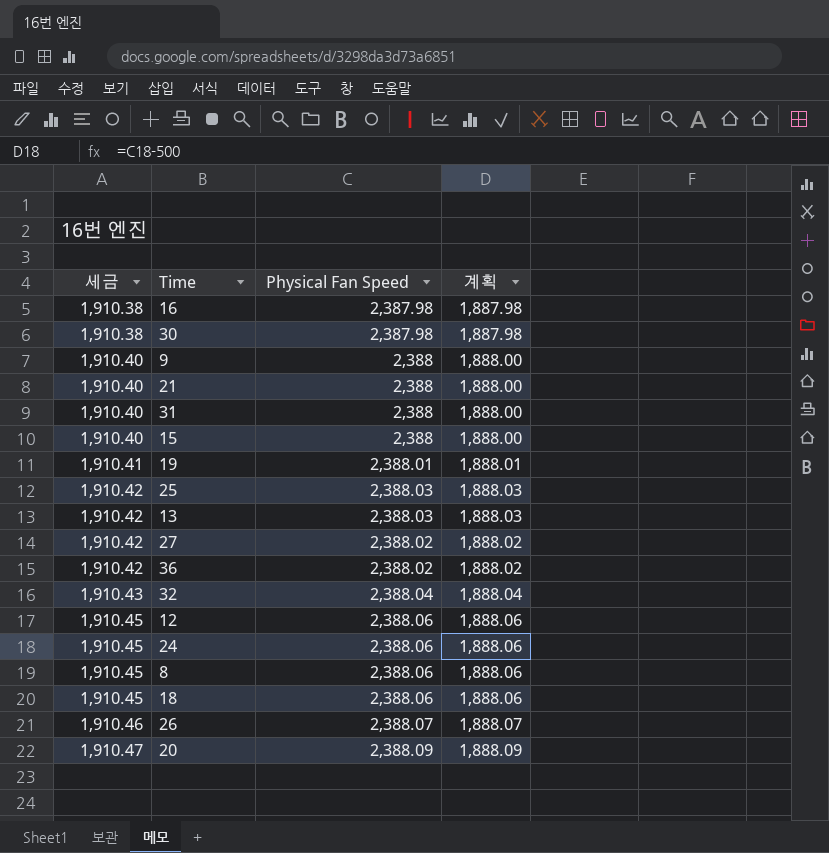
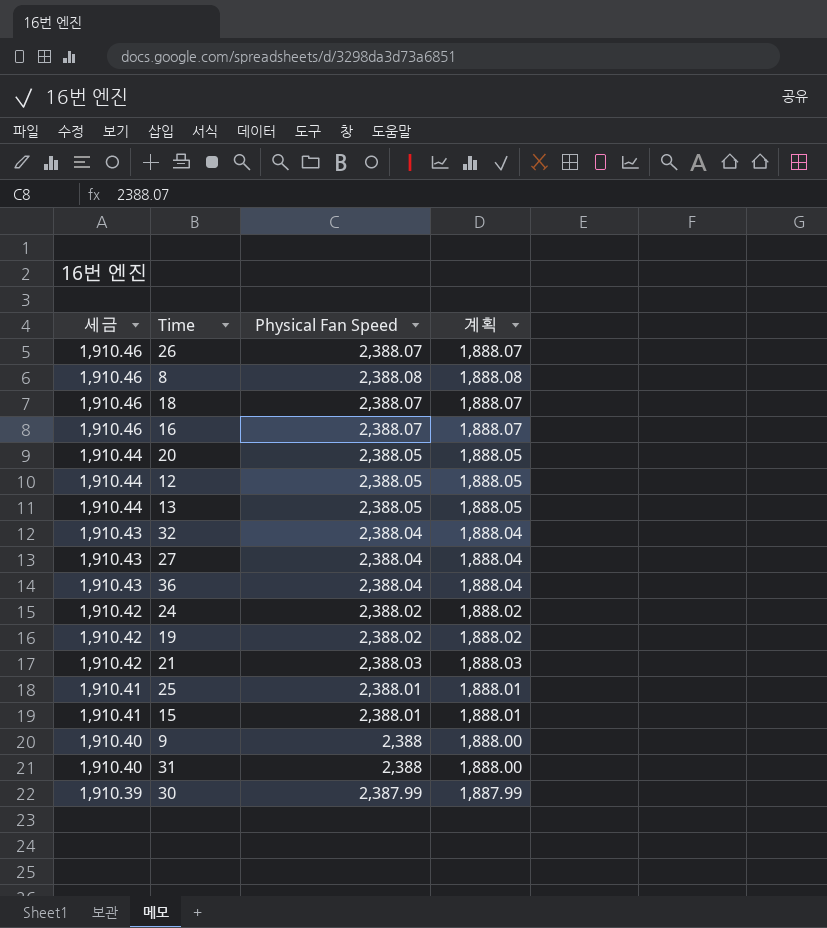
row order: 세금 ascending -> 세금 descending
8 | 세금: 1,910.45 -> 1,910.46
8 | Physical Fan Speed: 2,388.06 -> 2,388.08
8 | 계획: 1,888.06 -> 1,888.08
18 | 세금: 1,910.45 -> 1,910.46
18 | Physical Fan Speed: 2,388.06 -> 2,388.07
18 | 계획: 1,888.06 -> 1,888.07
16 | 세금: 1,910.38 -> 1,910.46
16 | Physical Fan Speed: 2,387.98 -> 2,388.07
16 | 계획: 1,887.98 -> 1,888.07
20 | 세금: 1,910.47 -> 1,910.44
20 | Physical Fan Speed: 2,388.09 -> 2,388.05
20 | 계획: 1,888.09 -> 1,888.05
12 | 세금: 1,910.45 -> 1,910.44
12 | Physical Fan Speed: 2,388.06 -> 2,388.05
12 | 계획: 1,888.06 -> 1,888.05
13 | 세금: 1,910.42 -> 1,910.44
13 | Physical Fan Speed: 2,388.03 -> 2,388.05
13 | 계획: 1,888.03 -> 1,888.05
27 | 세금: 1,910.42 -> 1,910.43
27 | Physical Fan Speed: 2,388.02 -> 2,388.04
27 | 계획: 1,888.02 -> 1,888.04
36 | 세금: 1,910.42 -> 1,910.43
36 | Physical Fan Speed: 2,388.02 -> 2,388.04
36 | 계획: 1,888.02 -> 1,888.04
24 | 세금: 1,910.45 -> 1,910.42
24 | Physical Fan Speed: 2,388.06 -> 2,388.02
24 | 계획: 1,888.06 -> 1,888.02
19 | 세금: 1,910.41 -> 1,910.42
19 | Physical Fan Speed: 2,388.01 -> 2,388.02
19 | 계획: 1,888.01 -> 1,888.02
21 | 세금: 1,910.40 -> 1,910.42
21 | Physical Fan Speed: 2,388 -> 2,388.03
21 | 계획: 1,888.00 -> 1,888.03
25 | 세금: 1,910.42 -> 1,910.41
25 | Physical Fan Speed: 2,388.03 -> 2,388.01
25 | 계획: 1,888.03 -> 1,888.01
15 | 세금: 1,910.40 -> 1,910.41
15 | Physical Fan Speed: 2,388 -> 2,388.01
15 | 계획: 1,888.00 -> 1,888.01
30 | 세금: 1,910.38 -> 1,910.39
30 | Physical Fan Speed: 2,387.98 -> 2,387.99
30 | 계획: 1,887.98 -> 1,887.99

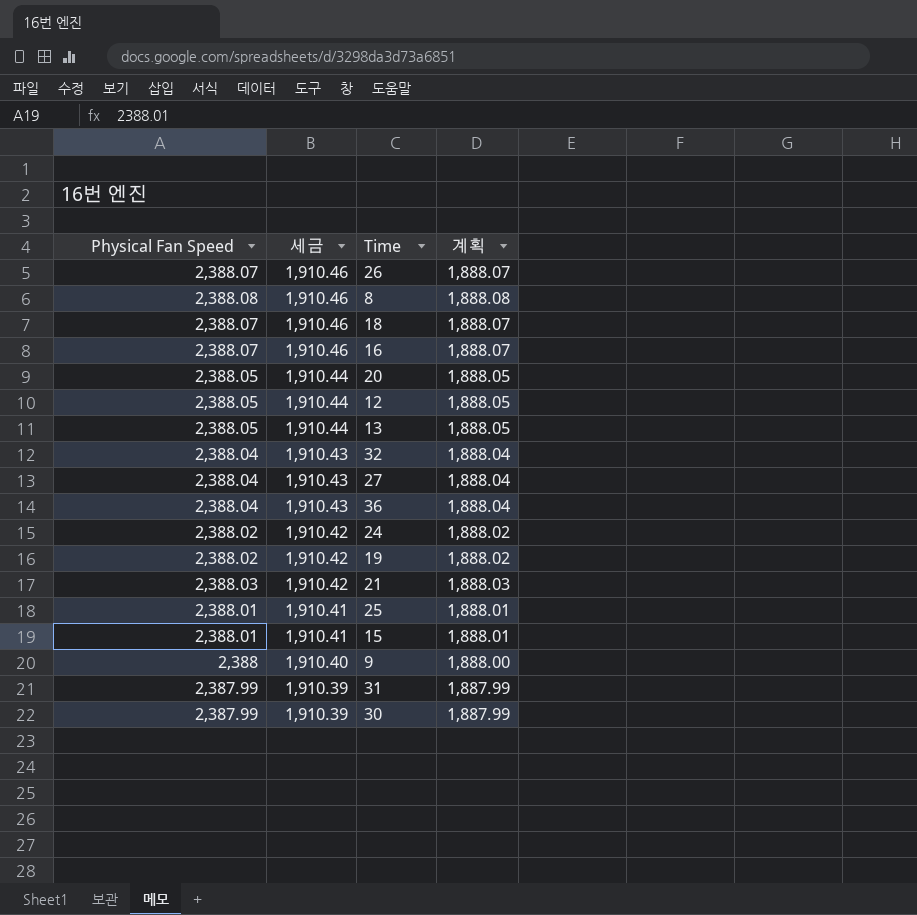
column Physical Fan Speed | position: 3 -> 1
31 | Physical Fan Speed: 2,388 -> 2,387.99
31 | 세금: 1,910.40 -> 1,910.39
31 | 계획: 1,888.00 -> 1,887.99

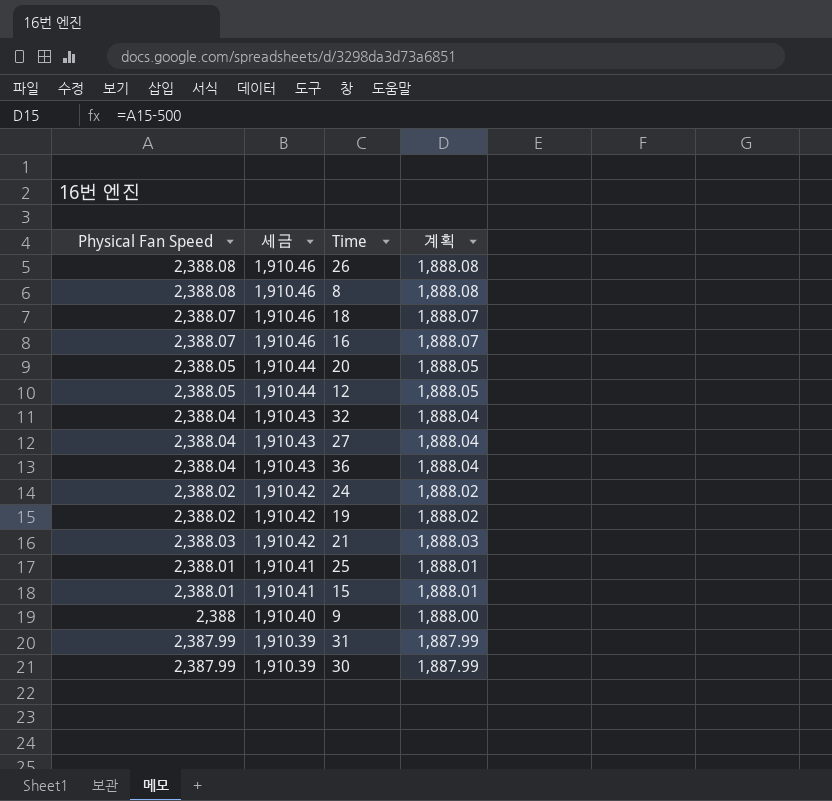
row 13: 2,388.05 | 1,910.44 | 1,888.05 -> none
26 | Physical Fan Speed: 2,388.07 -> 2,388.08
26 | 계획: 1,888.07 -> 1,888.08

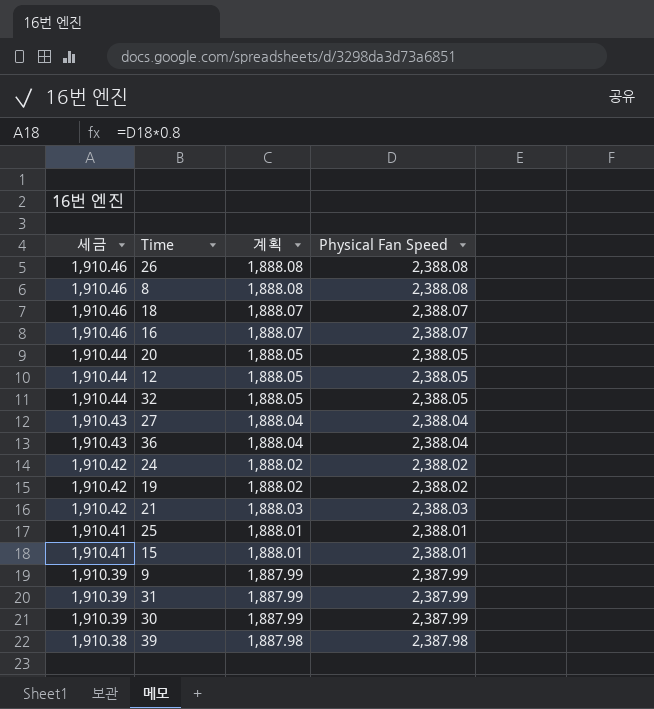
column Physical Fan Speed | position: 1 -> 4
32 | 세금: 1,910.43 -> 1,910.44
32 | 계획: 1,888.04 -> 1,888.05
32 | Physical Fan Speed: 2,388.04 -> 2,388.05
9 | 세금: 1,910.40 -> 1,910.39
9 | 계획: 1,888.00 -> 1,887.99
9 | Physical Fan Speed: 2,388 -> 2,387.99
row 39: none -> 1,910.38 | 1,887.98 | 2,387.98

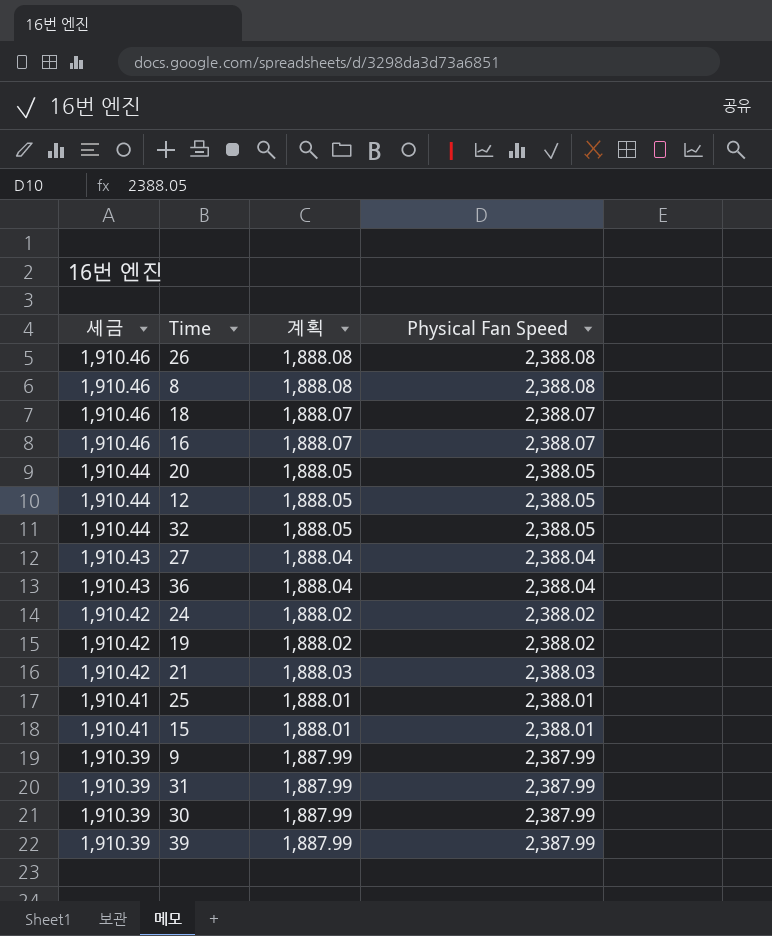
39 | 세금: 1,910.38 -> 1,910.39
39 | 계획: 1,887.98 -> 1,887.99
39 | Physical Fan Speed: 2,387.98 -> 2,387.99

